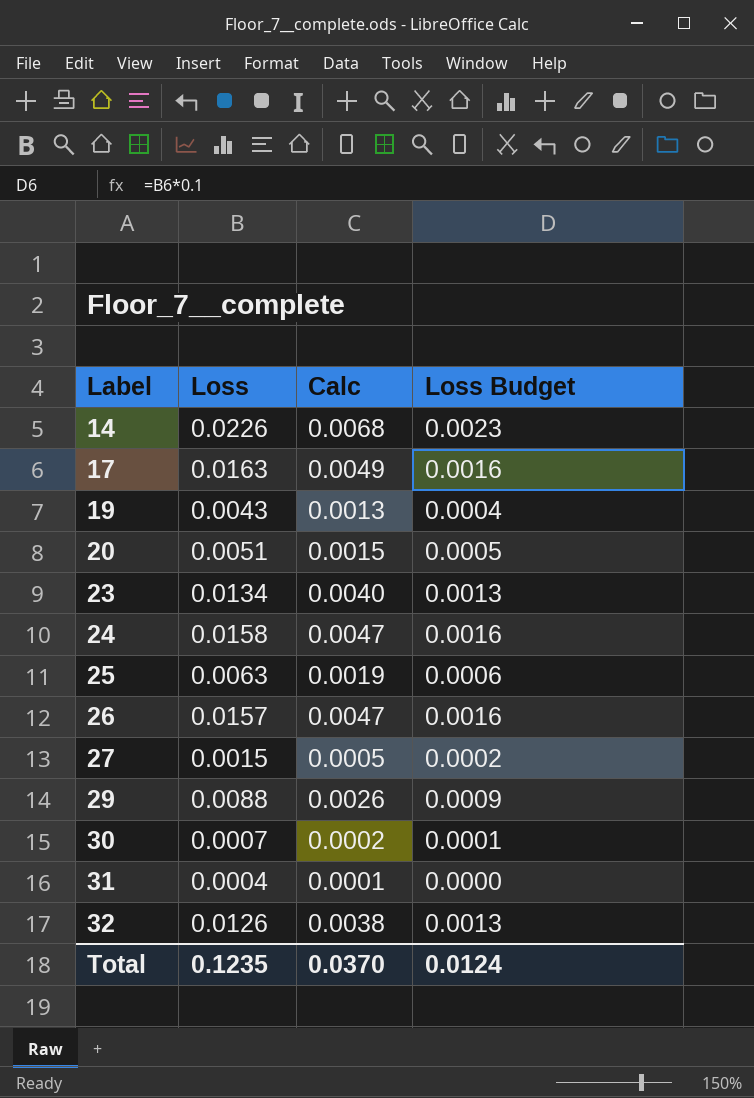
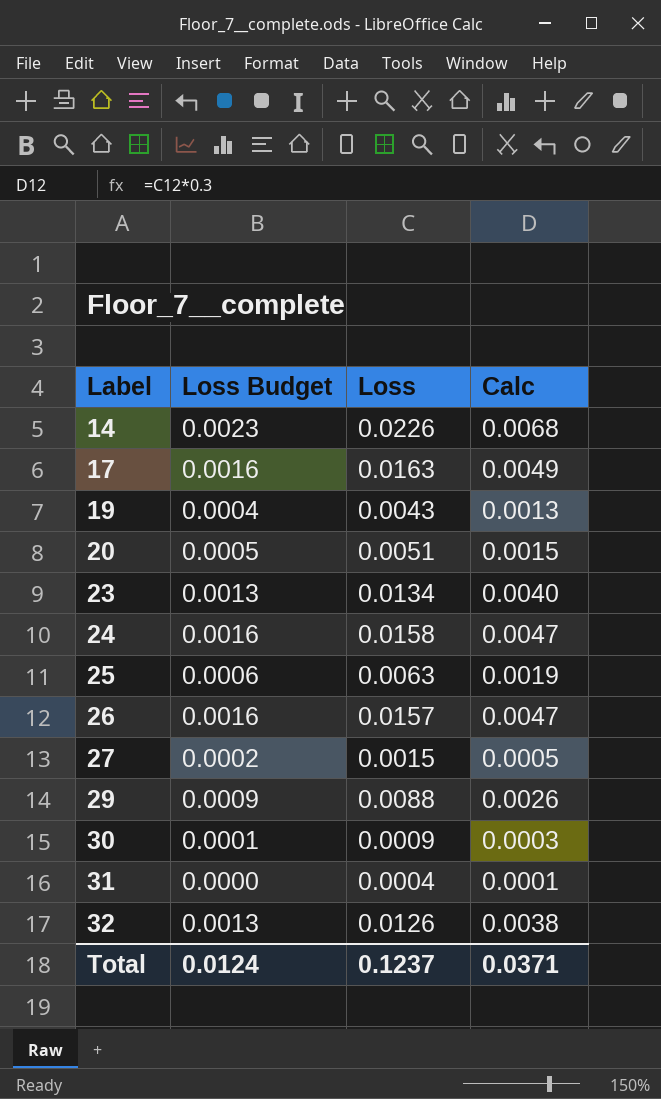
column Loss Budget | position: 4 -> 2
30 | Loss: 0.0007 -> 0.0009
30 | Calc: 0.0002 -> 0.0003
Total | Loss: 0.1235 -> 0.1237
Total | Calc: 0.0370 -> 0.0371

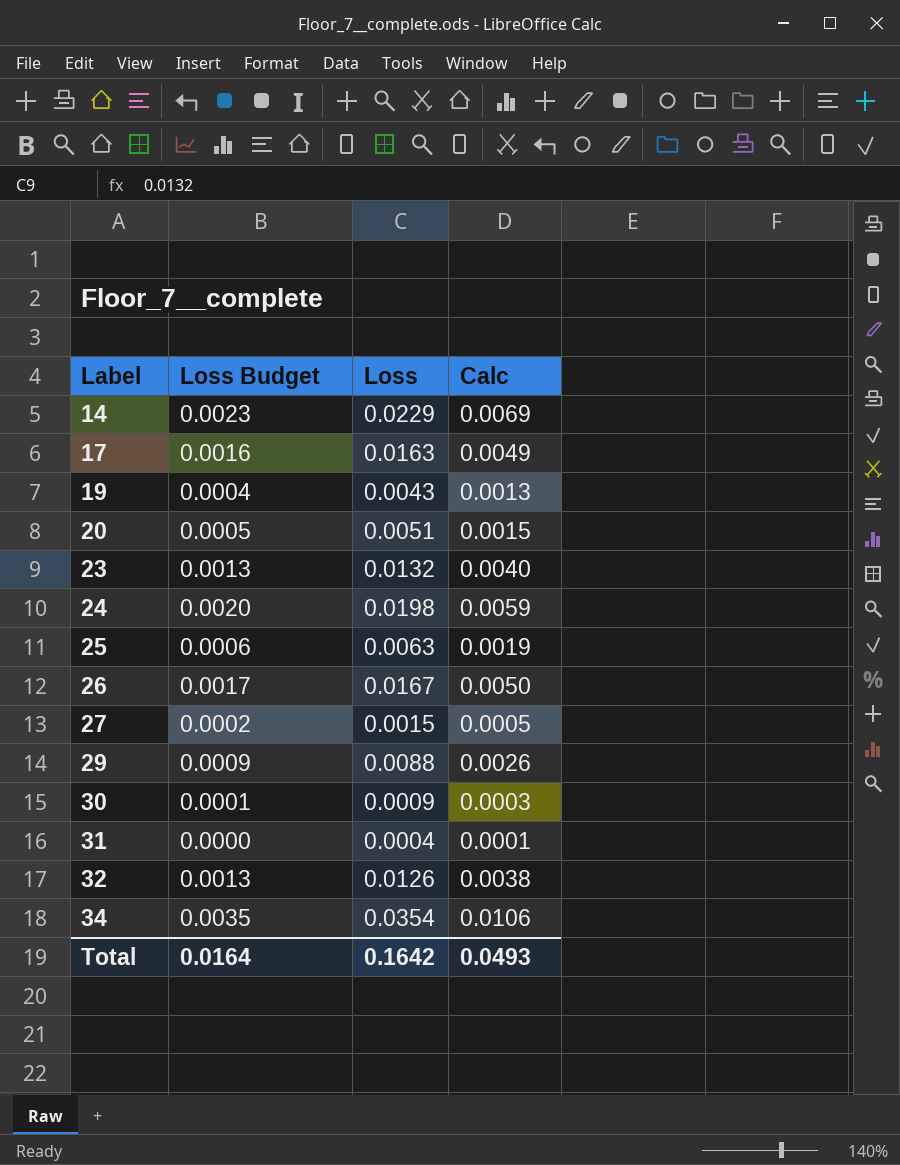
14 | Loss: 0.0226 -> 0.0229
14 | Calc: 0.0068 -> 0.0069
23 | Loss: 0.0134 -> 0.0132
24 | Loss Budget: 0.0016 -> 0.0020
24 | Loss: 0.0158 -> 0.0198
24 | Calc: 0.0047 -> 0.0059
26 | Loss Budget: 0.0016 -> 0.0017
26 | Loss: 0.0157 -> 0.0167
26 | Calc: 0.0047 -> 0.0050
row 34: none -> 0.0035 | 0.0354 | 0.0106
Total | Loss Budget: 0.0124 -> 0.0164
Total | Loss: 0.1237 -> 0.1642
Total | Calc: 0.0371 -> 0.0493

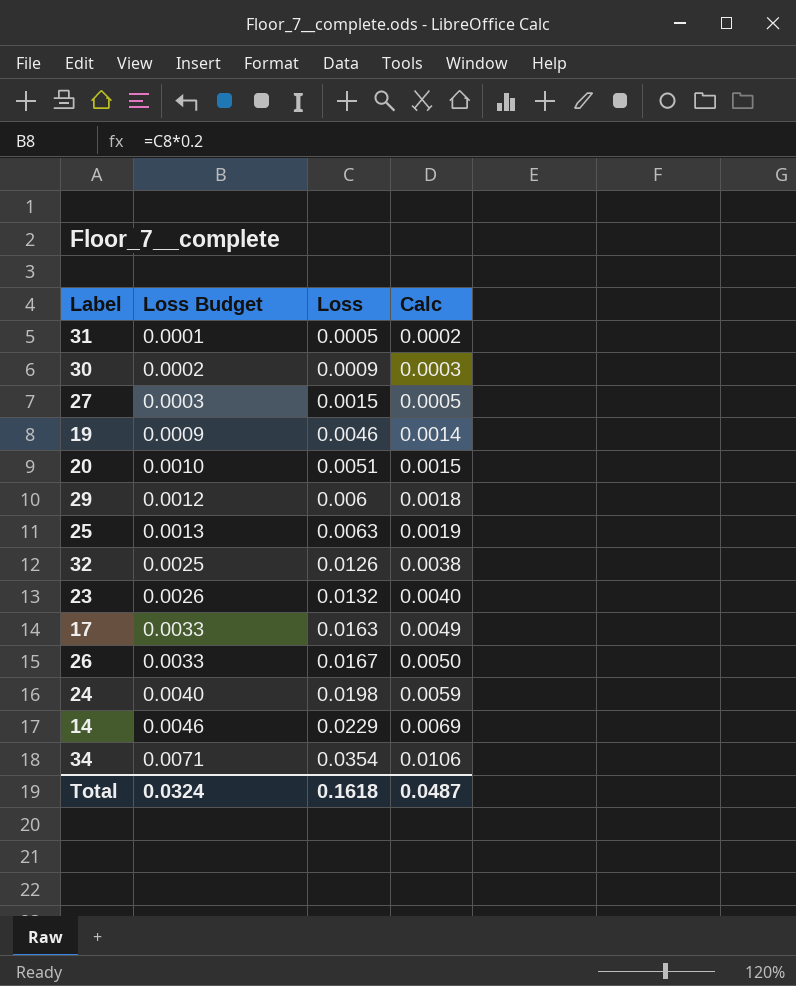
row order: Label ascending -> Loss Budget ascending
column Loss Budget | formula: [Loss] * 0.1 -> [Loss] * 0.2
31 | Loss: 0.0004 -> 0.0005
31 | Calc: 0.0001 -> 0.0002
19 | Loss: 0.0043 -> 0.0046
19 | Calc: 0.0013 -> 0.0014
29 | Loss: 0.0088 -> 0.006
29 | Calc: 0.0026 -> 0.0018
Total | Loss Budget: 0.0164 -> 0.0324
Total | Loss: 0.1642 -> 0.1618
Total | Calc: 0.0493 -> 0.0487

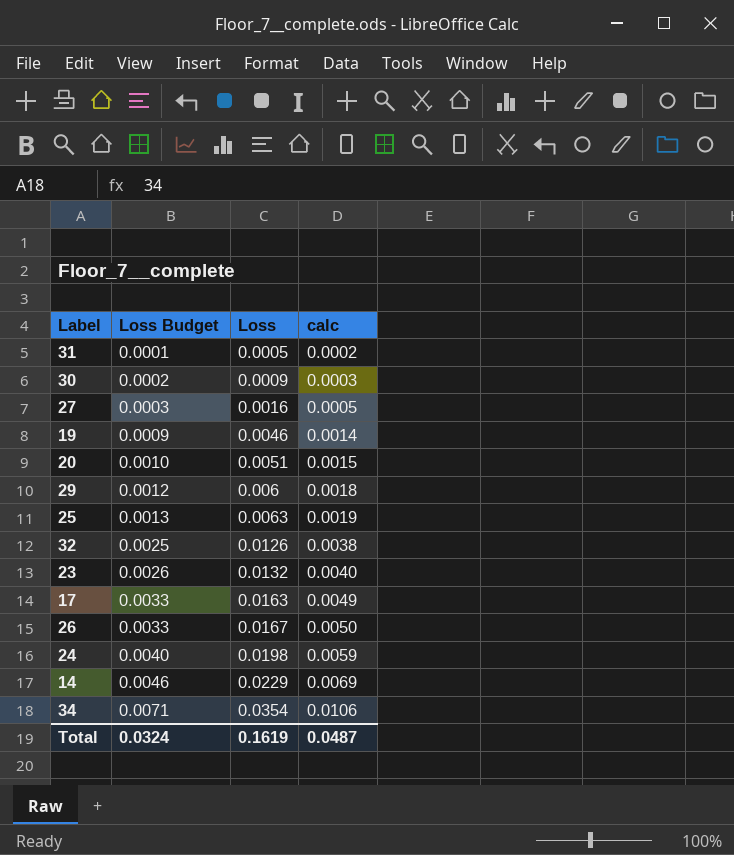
column name: Calc -> calc
27 | Loss: 0.0015 -> 0.0016
Total | Loss: 0.1618 -> 0.1619

